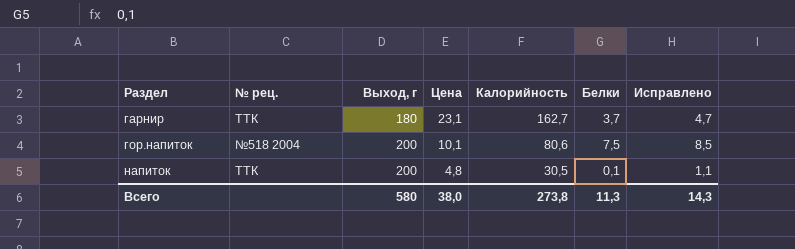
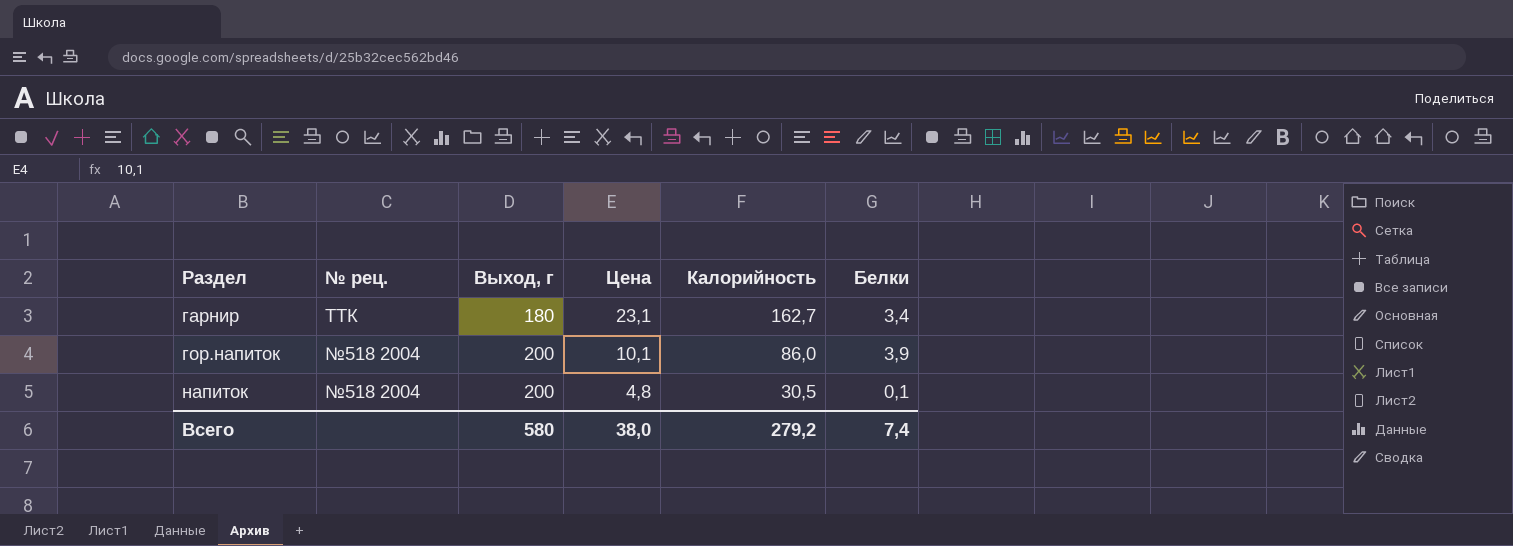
column Исправлено | formula: [Белки] + 1 -> none
гарнир | Белки: 3,7 -> 3,4
гор.напиток | Калорийность: 80,6 -> 86,0
гор.напиток | Белки: 7,5 -> 3,9
напиток | № рец.: ТТК -> №518 2004
Всего | Калорийность: 273,8 -> 279,2
Всего | Белки: 11,3 -> 7,4

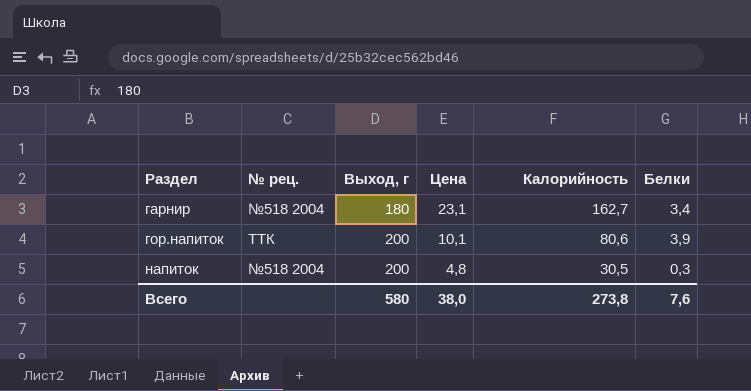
гарнир | № рец.: ТТК -> №518 2004
гор.напиток | № рец.: №518 2004 -> ТТК
гор.напиток | Калорийность: 86,0 -> 80,6
напиток | Белки: 0,1 -> 0,3
Всего | Калорийность: 279,2 -> 273,8
Всего | Белки: 7,4 -> 7,6

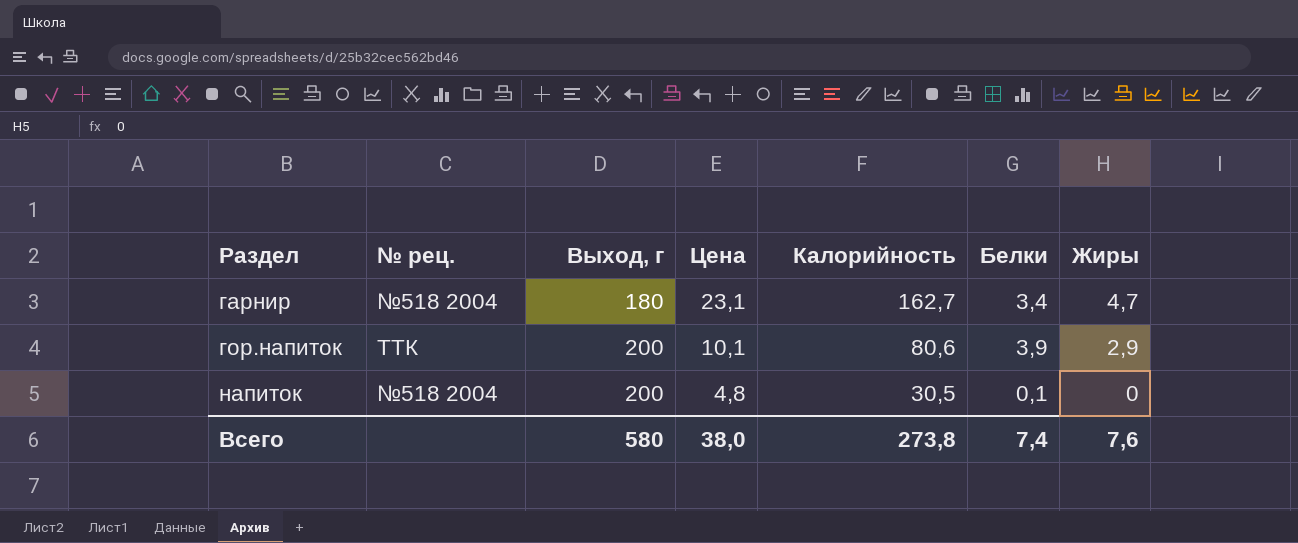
column Жиры | position: none -> 7
напиток | Белки: 0,3 -> 0,1
Всего | Белки: 7,6 -> 7,4

